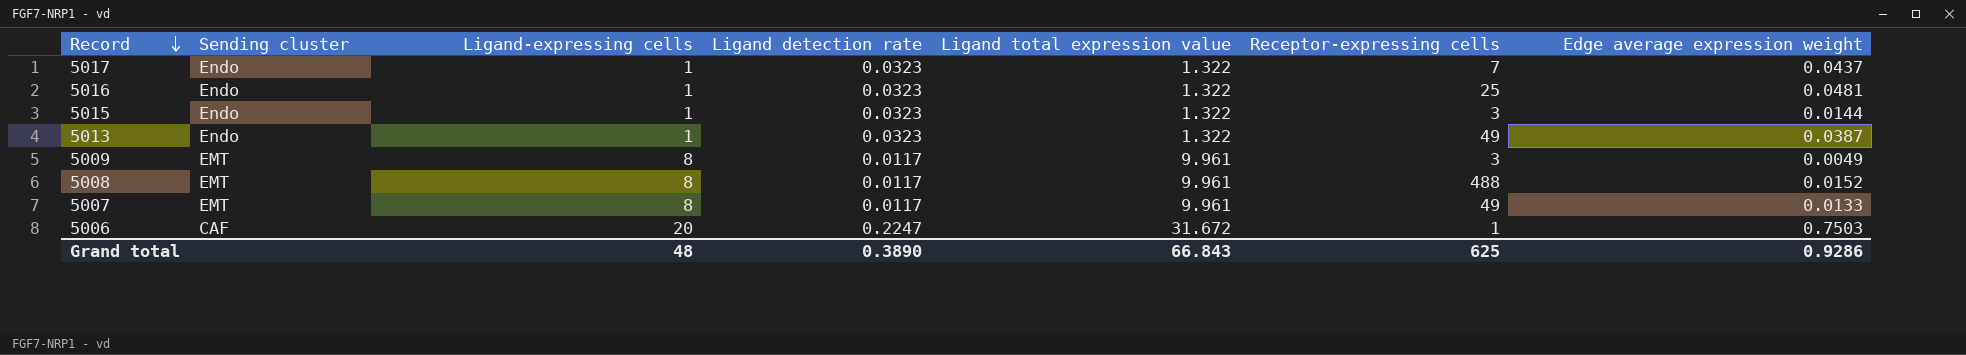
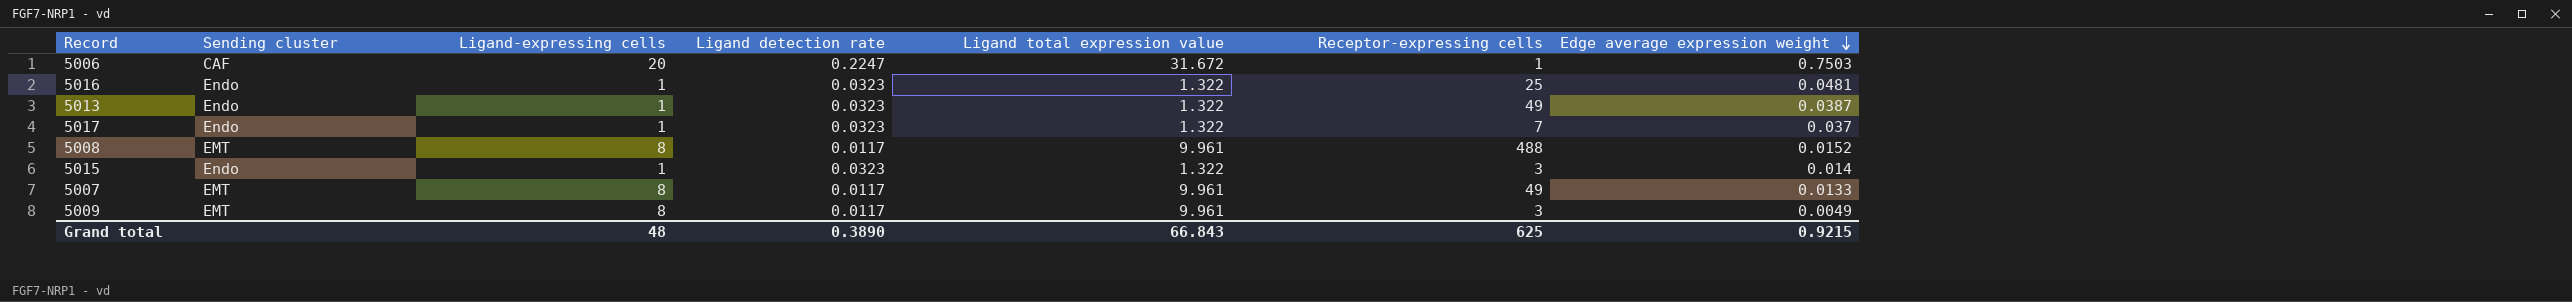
row order: Record descending -> Edge average expression weight descending
5017 | Edge average expression weight: 0.0437 -> 0.037
5015 | Edge average expression weight: 0.0144 -> 0.014
Grand total | Edge average expression weight: 0.9286 -> 0.9215

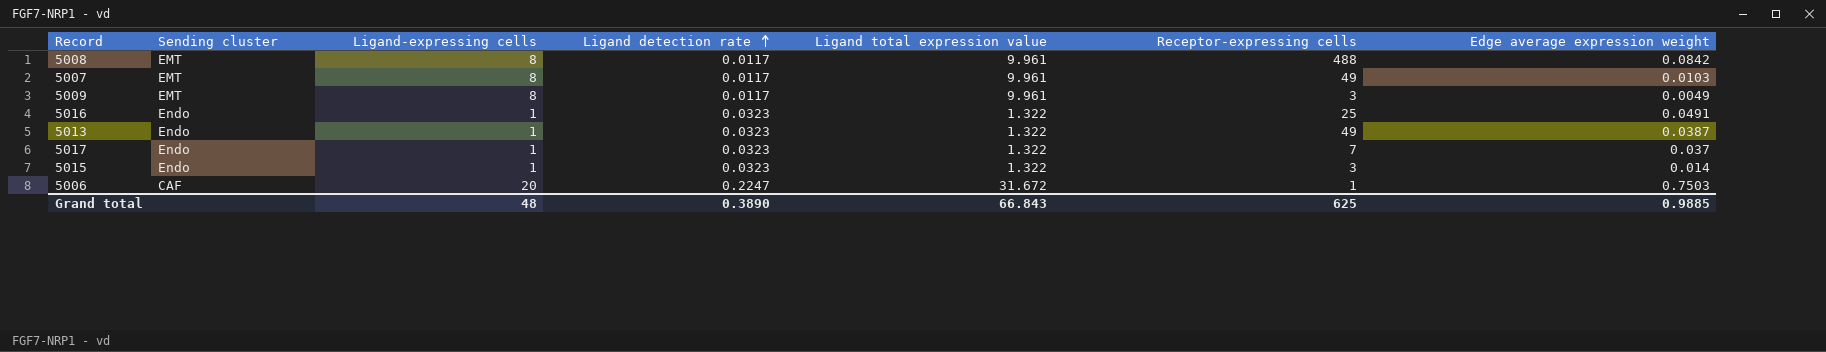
row order: Edge average expression weight descending -> Ligand detection rate ascending
5008 | Edge average expression weight: 0.0152 -> 0.0842
5007 | Edge average expression weight: 0.0133 -> 0.0103
5016 | Edge average expression weight: 0.0481 -> 0.0491
Grand total | Edge average expression weight: 0.9215 -> 0.9885

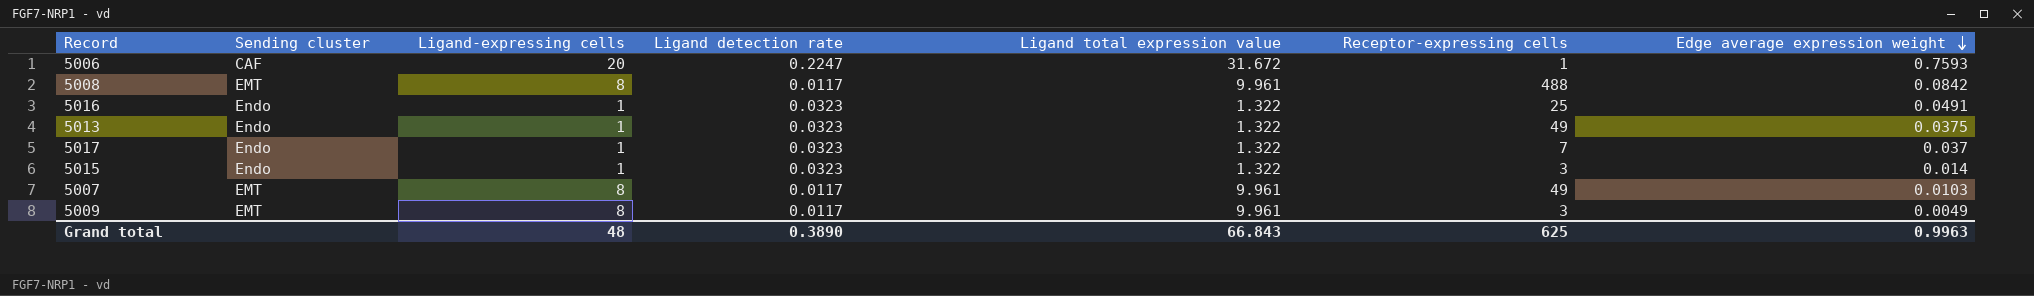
row order: Ligand detection rate ascending -> Edge average expression weight descending
5006 | Edge average expression weight: 0.7503 -> 0.7593
5013 | Edge average expression weight: 0.0387 -> 0.0375
Grand total | Edge average expression weight: 0.9885 -> 0.9963

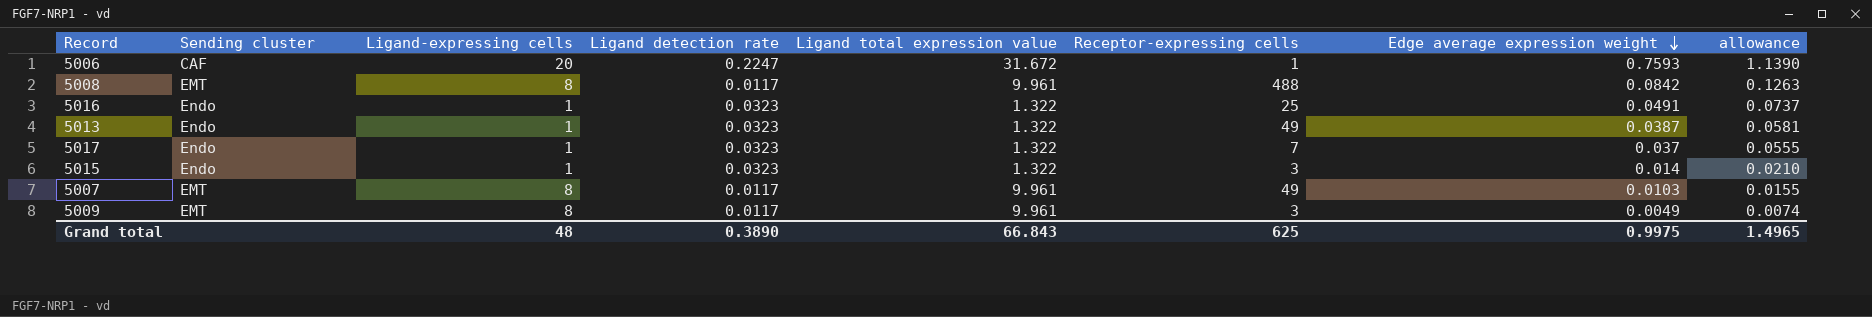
column allowance | formula: none -> [Edge average expression weight] * 1.5
5013 | Edge average expression weight: 0.0375 -> 0.0387
Grand total | Edge average expression weight: 0.9963 -> 0.9975

